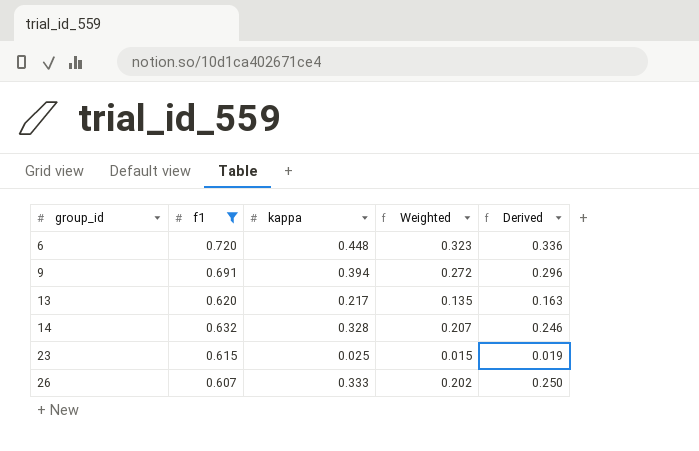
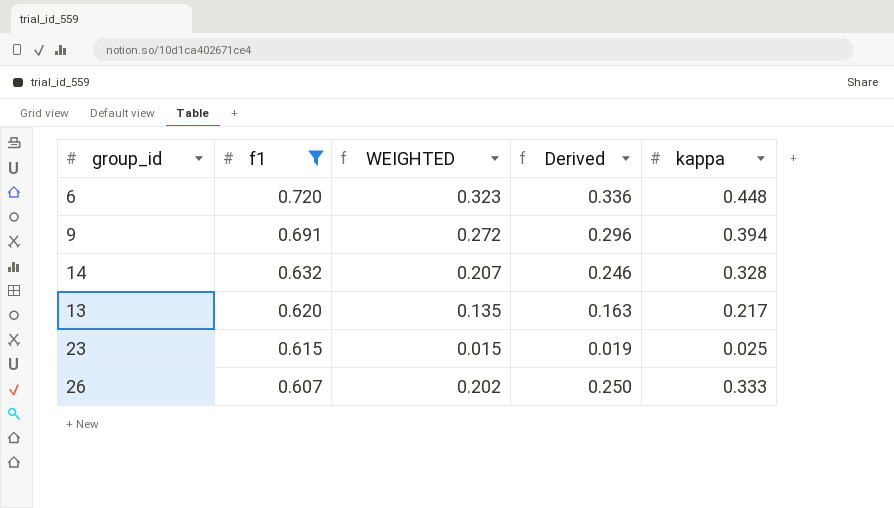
row order: group_id ascending -> f1 descending
column name: Weighted -> WEIGHTED
column kappa | position: 3 -> 5

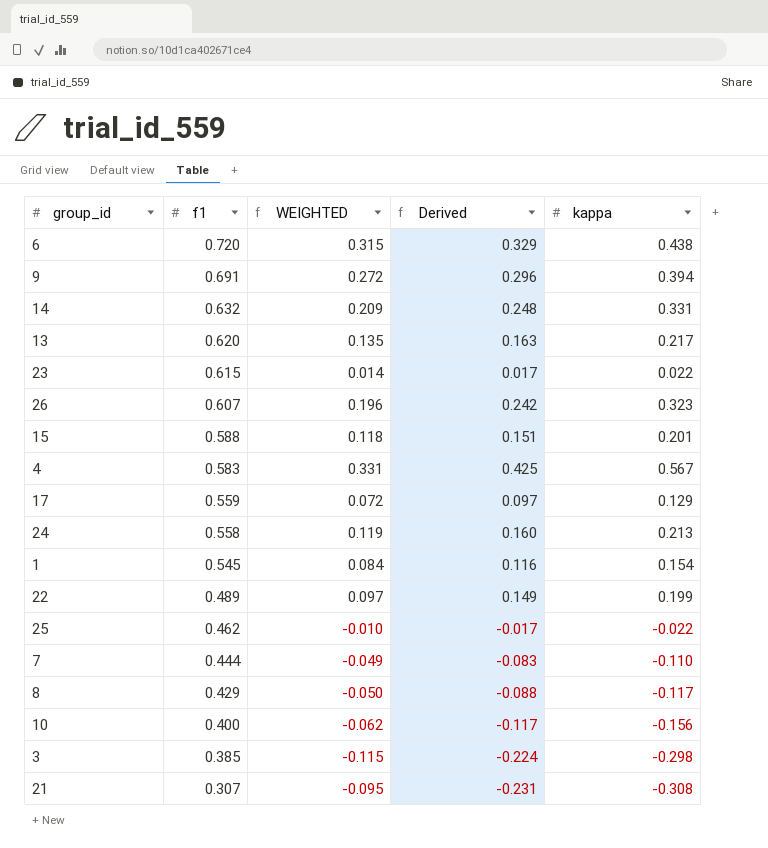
filter: f1 >= 0.607 -> none
6 | WEIGHTED: 0.323 -> 0.315
6 | Derived: 0.336 -> 0.329
6 | kappa: 0.448 -> 0.438
14 | WEIGHTED: 0.207 -> 0.209
14 | Derived: 0.246 -> 0.248
14 | kappa: 0.328 -> 0.331
23 | WEIGHTED: 0.015 -> 0.014
23 | Derived: 0.019 -> 0.017
23 | kappa: 0.025 -> 0.022
26 | WEIGHTED: 0.202 -> 0.196
26 | Derived: 0.250 -> 0.242
26 | kappa: 0.333 -> 0.323

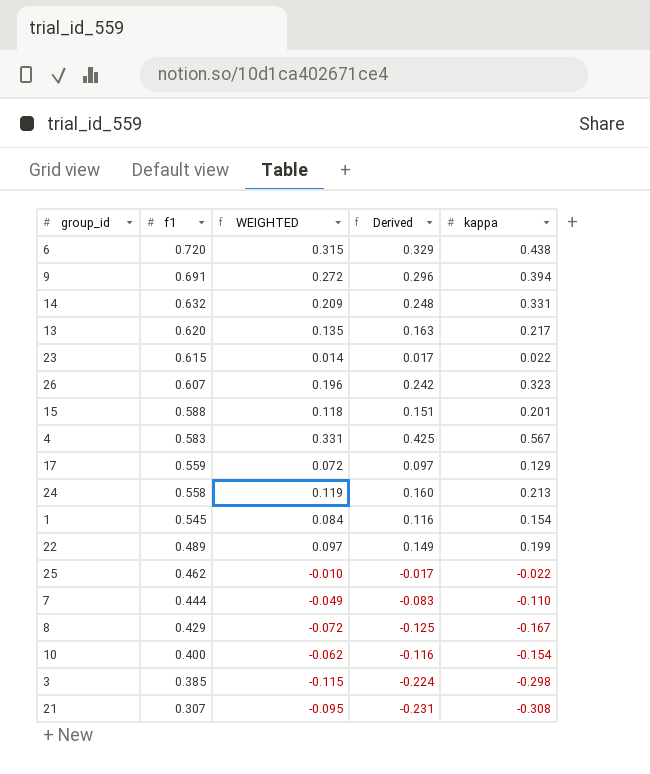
8 | WEIGHTED: -0.050 -> -0.072
8 | Derived: -0.088 -> -0.125
8 | kappa: -0.117 -> -0.167
10 | Derived: -0.117 -> -0.116
10 | kappa: -0.156 -> -0.154

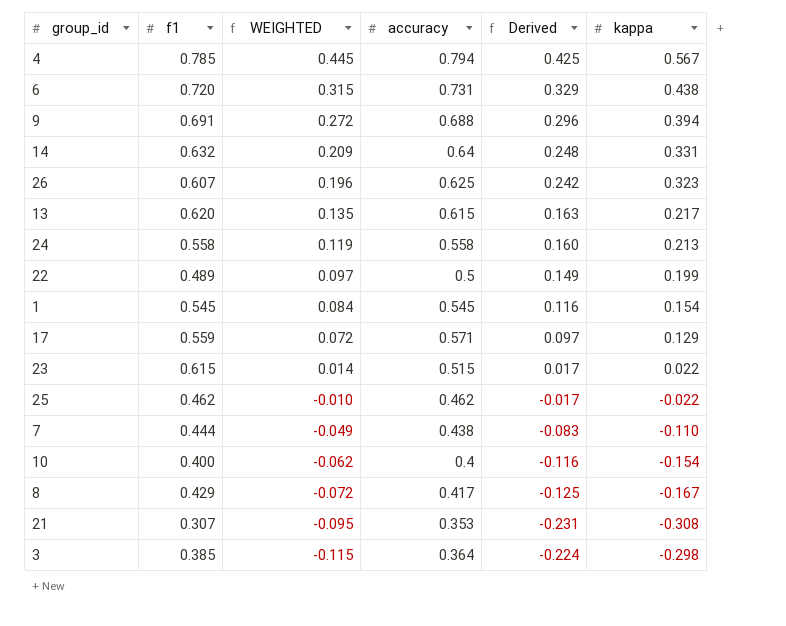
row order: f1 descending -> WEIGHTED descending
column accuracy | position: none -> 4
row 15: 0.588 | 0.118 | 0.151 | 0.201 -> none
4 | f1: 0.583 -> 0.785
4 | WEIGHTED: 0.331 -> 0.445

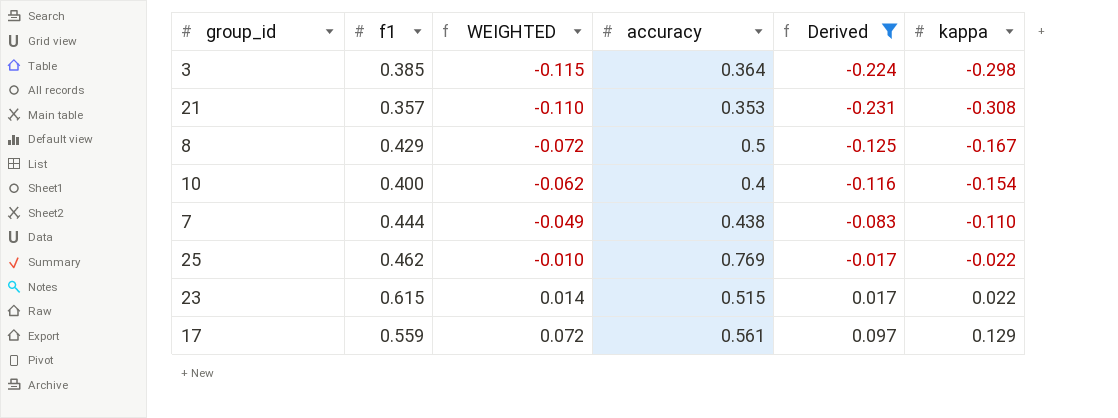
filter: none -> Derived <= 0.097
row order: WEIGHTED descending -> WEIGHTED ascending
21 | f1: 0.307 -> 0.357
21 | WEIGHTED: -0.095 -> -0.110
8 | accuracy: 0.417 -> 0.5
25 | accuracy: 0.462 -> 0.769
17 | accuracy: 0.571 -> 0.561

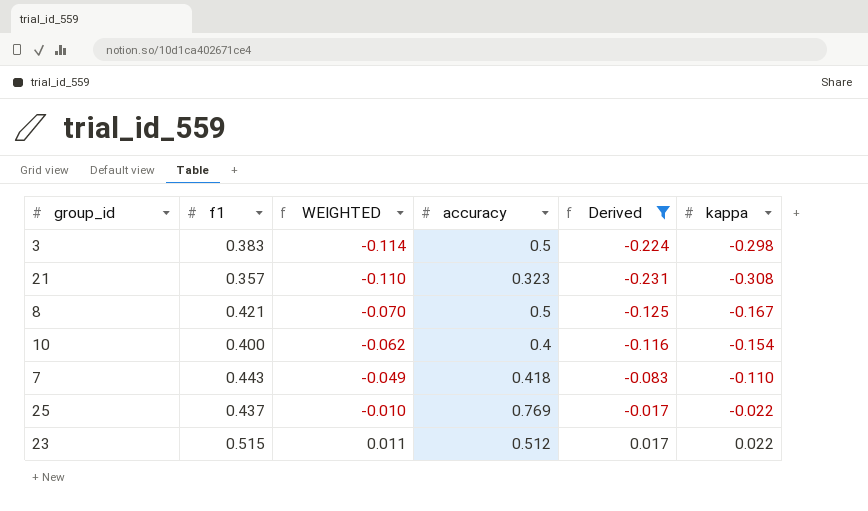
row 17: 0.559 | 0.072 | 0.561 | 0.097 | 0.129 -> none
3 | f1: 0.385 -> 0.383
3 | WEIGHTED: -0.115 -> -0.114
3 | accuracy: 0.364 -> 0.5
21 | accuracy: 0.353 -> 0.323
8 | f1: 0.429 -> 0.421
8 | WEIGHTED: -0.072 -> -0.070
7 | f1: 0.444 -> 0.443
7 | accuracy: 0.438 -> 0.418
25 | f1: 0.462 -> 0.437
23 | f1: 0.615 -> 0.515
23 | WEIGHTED: 0.014 -> 0.011
23 | accuracy: 0.515 -> 0.512

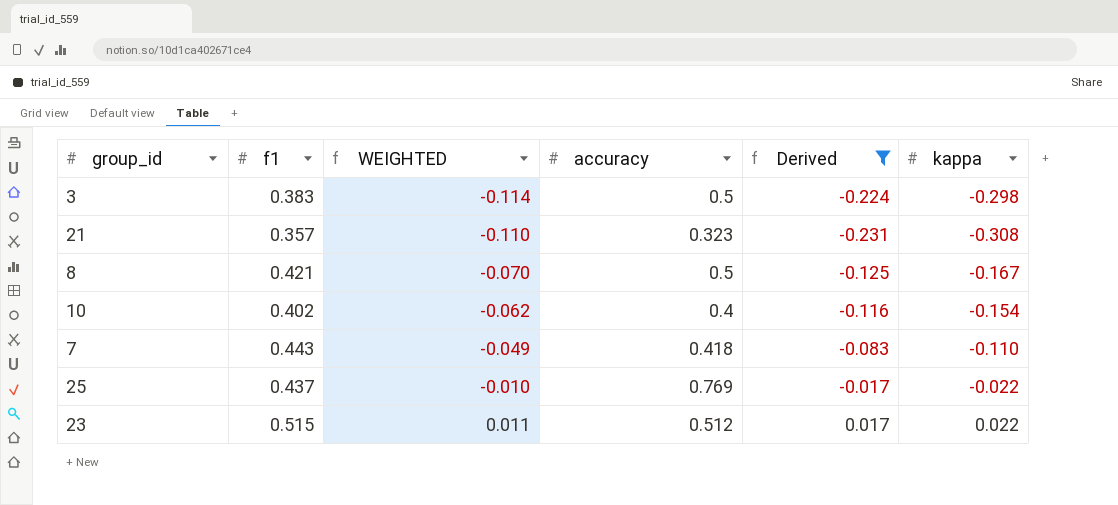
10 | f1: 0.400 -> 0.402

